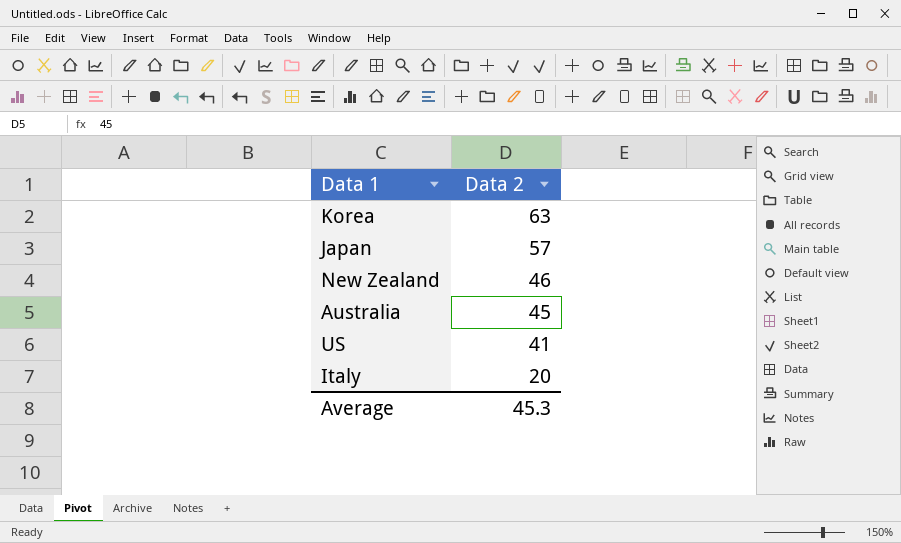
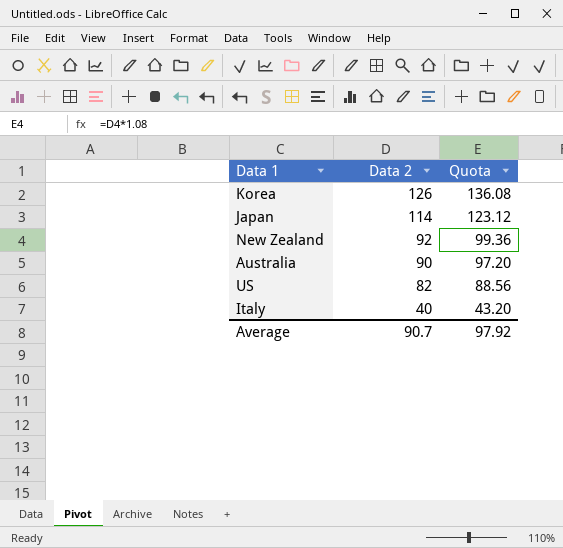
column Quota | formula: none -> [Data 2] * 1.08
Korea | Data 2: 63 -> 126
Japan | Data 2: 57 -> 114
New Zealand | Data 2: 46 -> 92
Australia | Data 2: 45 -> 90
US | Data 2: 41 -> 82
Italy | Data 2: 20 -> 40
Average | Data 2: 45.3 -> 90.7

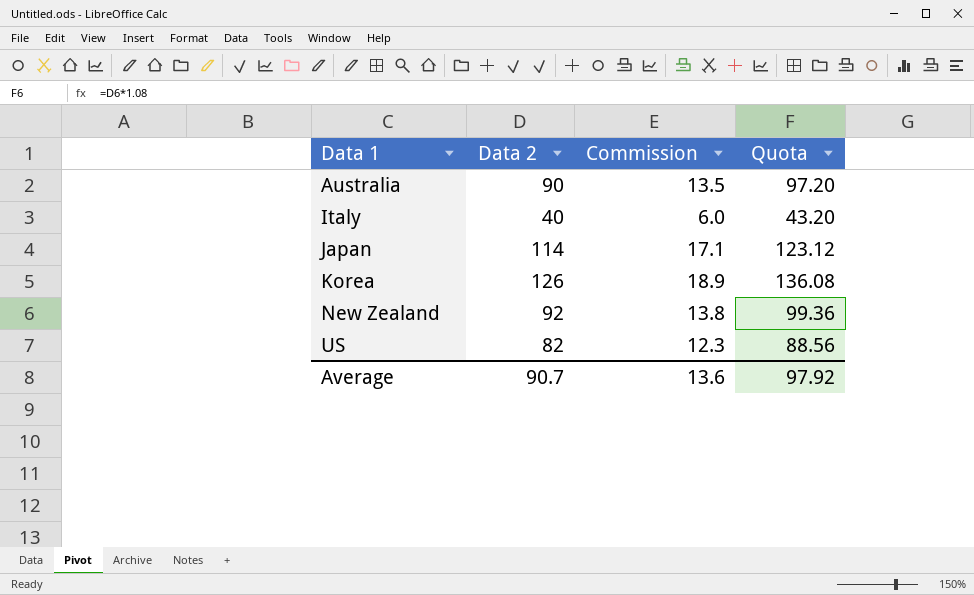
row order: Data 2 descending -> Data 1 ascending
column Commission | formula: none -> [Data 2] * 0.15

